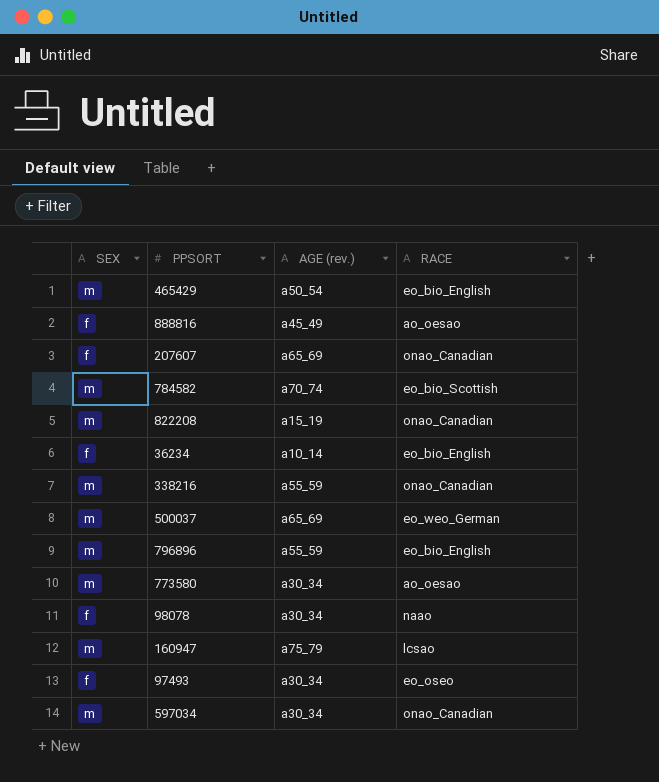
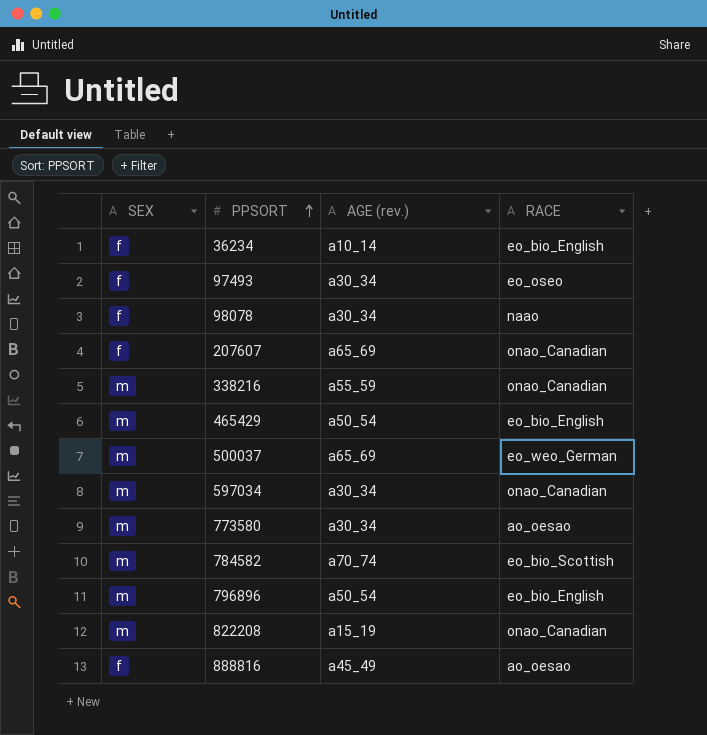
row order: none -> PPSORT ascending
row 160947: m | a75_79 | lcsao -> none
796896 | AGE (rev.): a55_59 -> a50_54

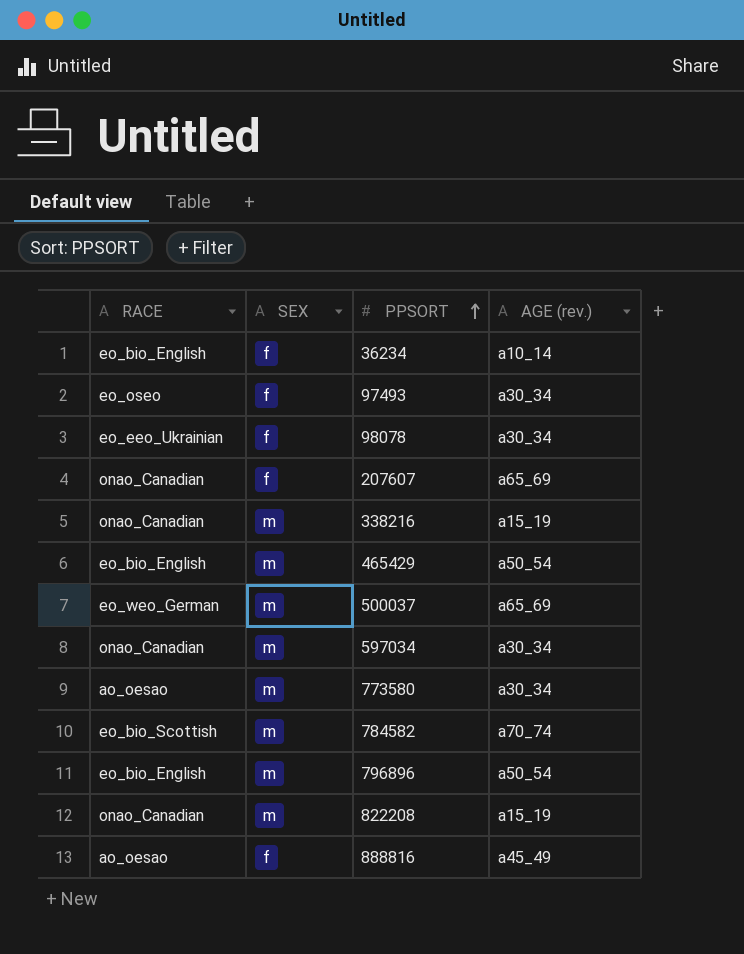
column RACE | position: 4 -> 1
98078 | RACE: naao -> eo_eeo_Ukrainian
338216 | AGE (rev.): a55_59 -> a15_19

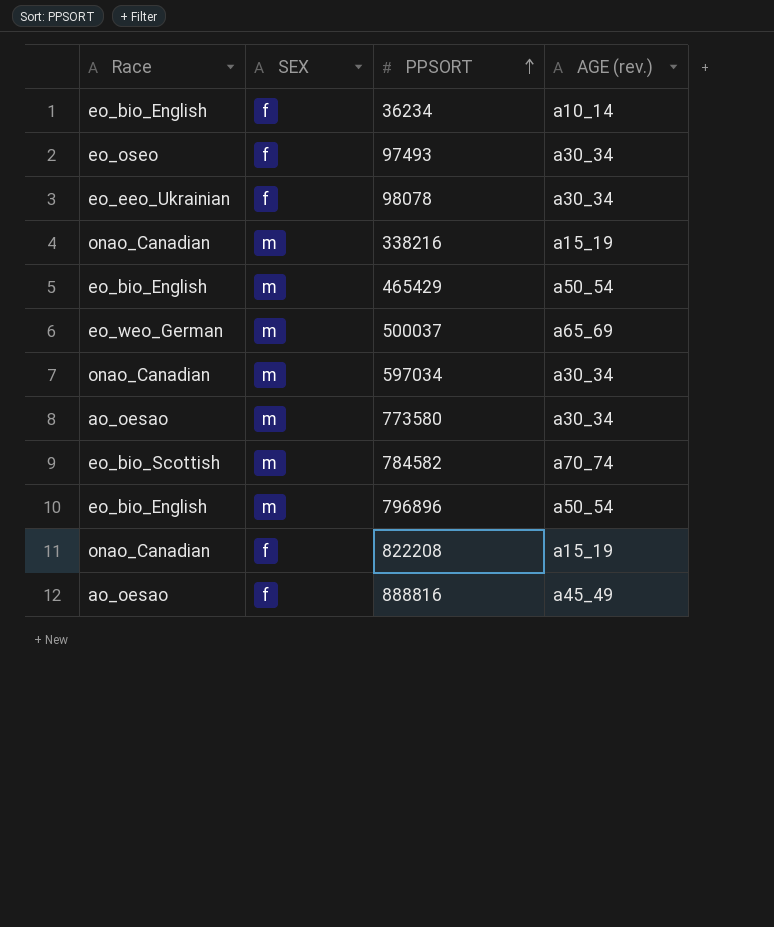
column name: RACE -> Race
row 207607: onao_Canadian | f | a65_69 -> none
822208 | SEX: m -> f

